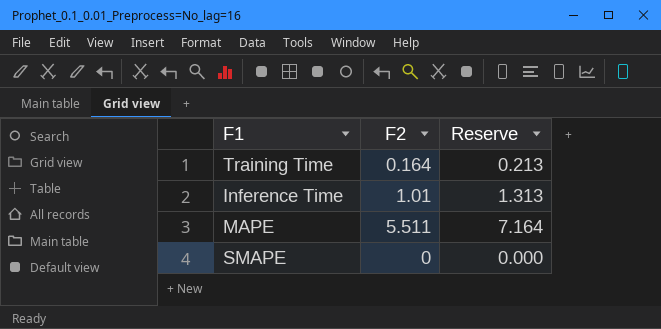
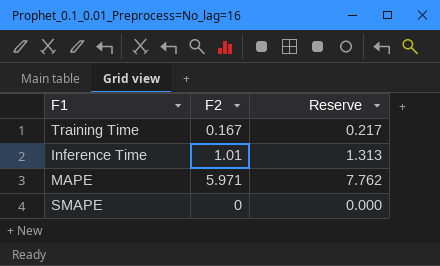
Training Time | F2: 0.164 -> 0.167
Training Time | Reserve: 0.213 -> 0.217
MAPE | F2: 5.511 -> 5.971
MAPE | Reserve: 7.164 -> 7.762

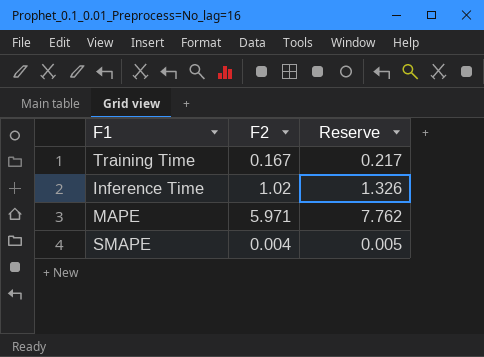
Inference Time | F2: 1.01 -> 1.02
Inference Time | Reserve: 1.313 -> 1.326
SMAPE | F2: 0 -> 0.004
SMAPE | Reserve: 0.000 -> 0.005

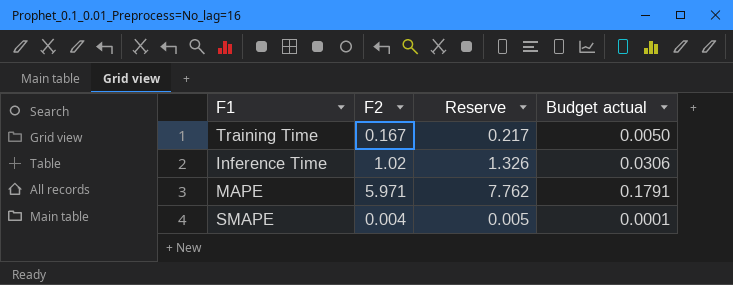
column Budget actual | formula: none -> [F2] * 0.03

